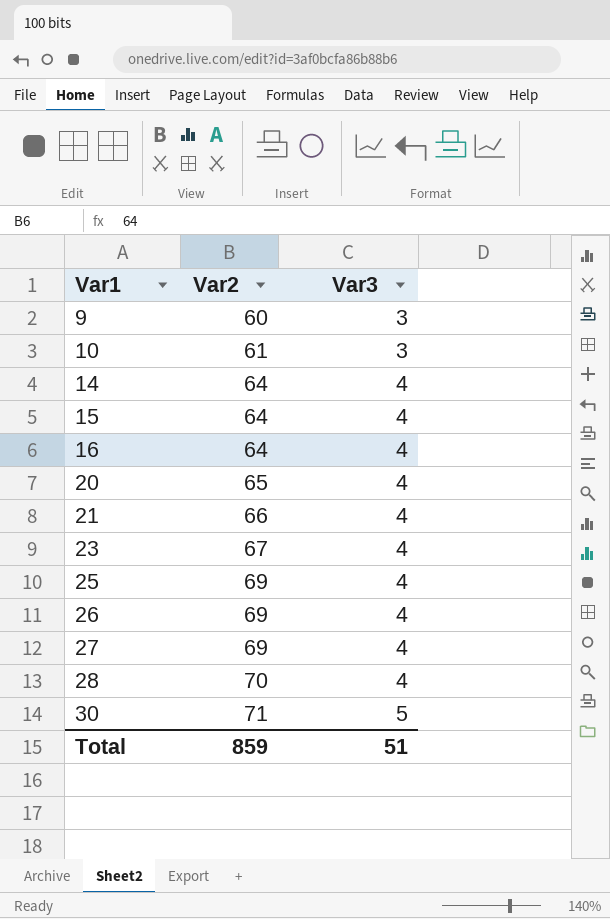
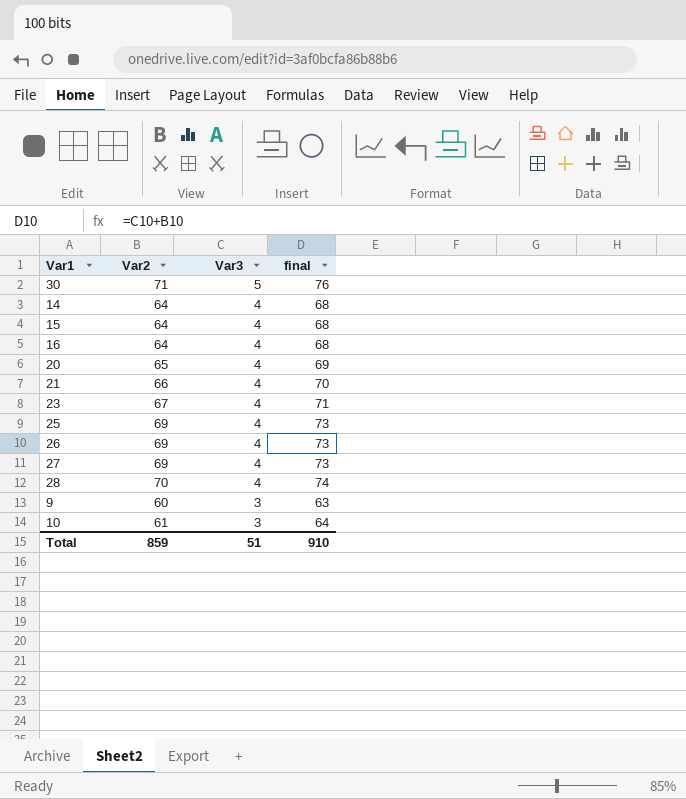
row order: Var1 ascending -> Var3 descending
column final | formula: none -> [Var2] + [Var3]

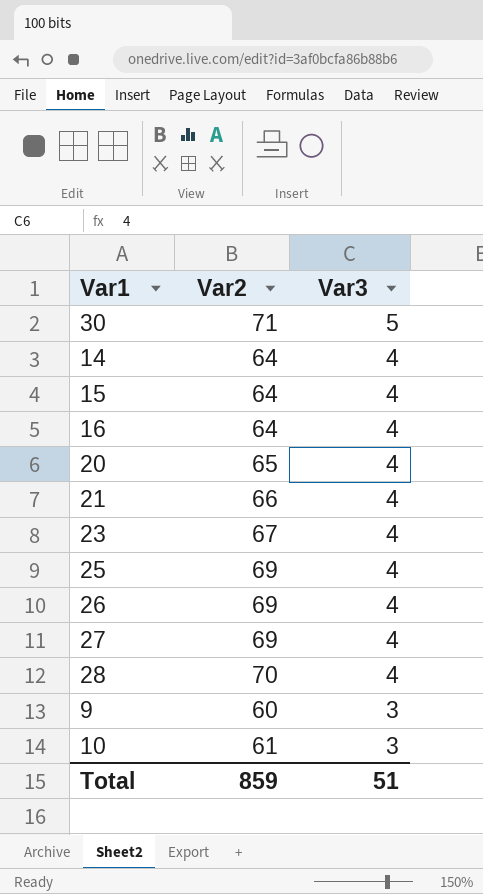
column final | formula: [Var2] + [Var3] -> none

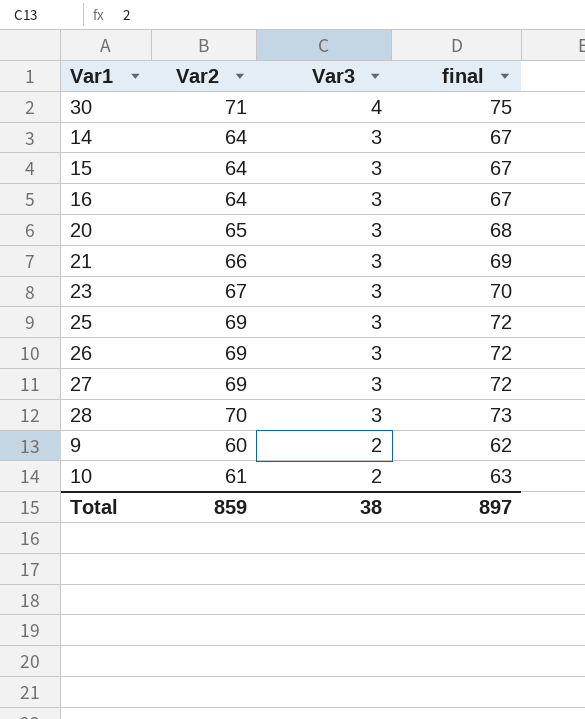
column final | formula: none -> [Var2] + [Var3]
30 | Var3: 5 -> 4
14 | Var3: 4 -> 3
15 | Var3: 4 -> 3
16 | Var3: 4 -> 3
20 | Var3: 4 -> 3
21 | Var3: 4 -> 3
23 | Var3: 4 -> 3
25 | Var3: 4 -> 3
26 | Var3: 4 -> 3
27 | Var3: 4 -> 3
28 | Var3: 4 -> 3
9 | Var3: 3 -> 2
10 | Var3: 3 -> 2
Total | Var3: 51 -> 38

